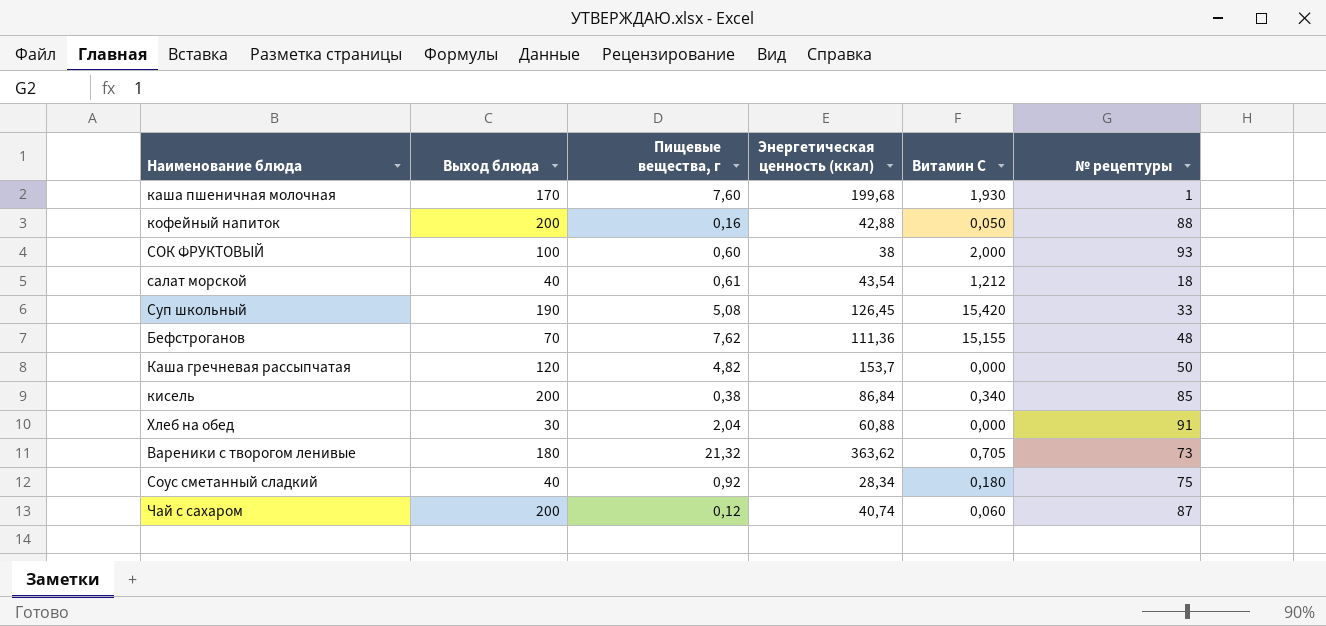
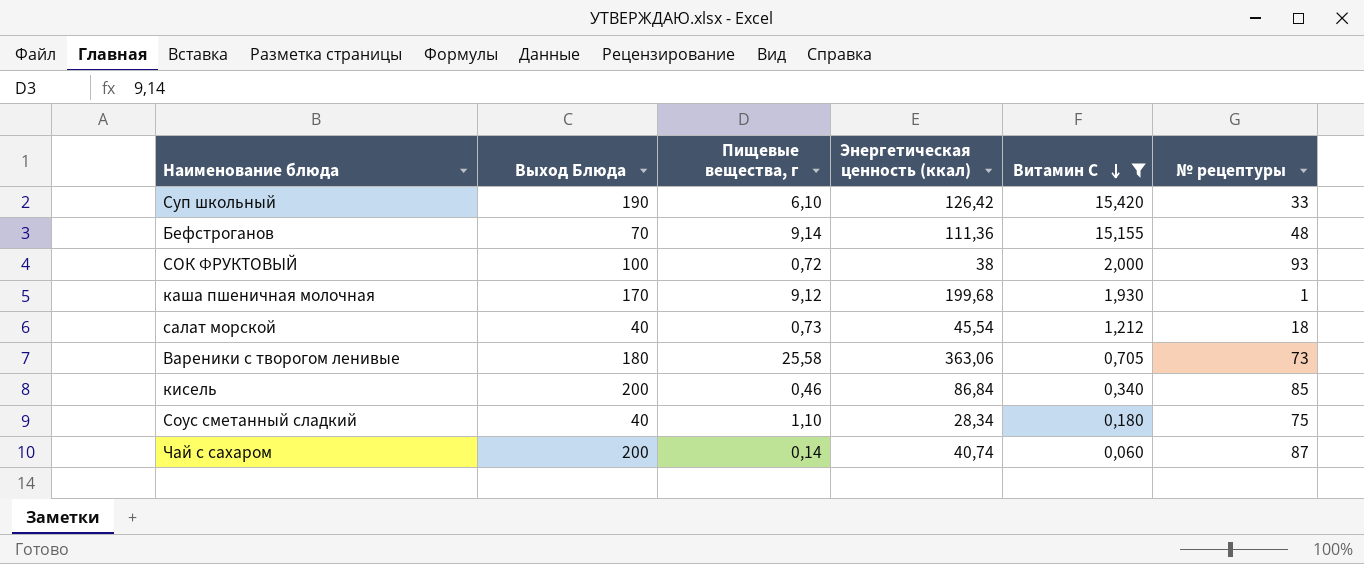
filter: none -> Витамин С >= 0,060
row order: none -> Витамин С descending
column name: Выход блюда -> Выход Блюда
Суп школьный | Пищевые вещества, г: 5,08 -> 6,10
Суп школьный | Энергетическая ценность (ккал): 126,45 -> 126,42
Бефстроганов | Пищевые вещества, г: 7,62 -> 9,14
СОК ФРУКТОВЫЙ | Пищевые вещества, г: 0,60 -> 0,72
каша пшеничная молочная | Пищевые вещества, г: 7,60 -> 9,12
салат морской | Пищевые вещества, г: 0,61 -> 0,73
салат морской | Энергетическая ценность (ккал): 43,54 -> 45,54
Вареники с творогом ленивые | Пищевые вещества, г: 21,32 -> 25,58
Вареники с творогом ленивые | Энергетическая ценность (ккал): 363,62 -> 363,06
кисель | Пищевые вещества, г: 0,38 -> 0,46
Соус сметанный сладкий | Пищевые вещества, г: 0,92 -> 1,10
Чай с сахаром | Пищевые вещества, г: 0,12 -> 0,14

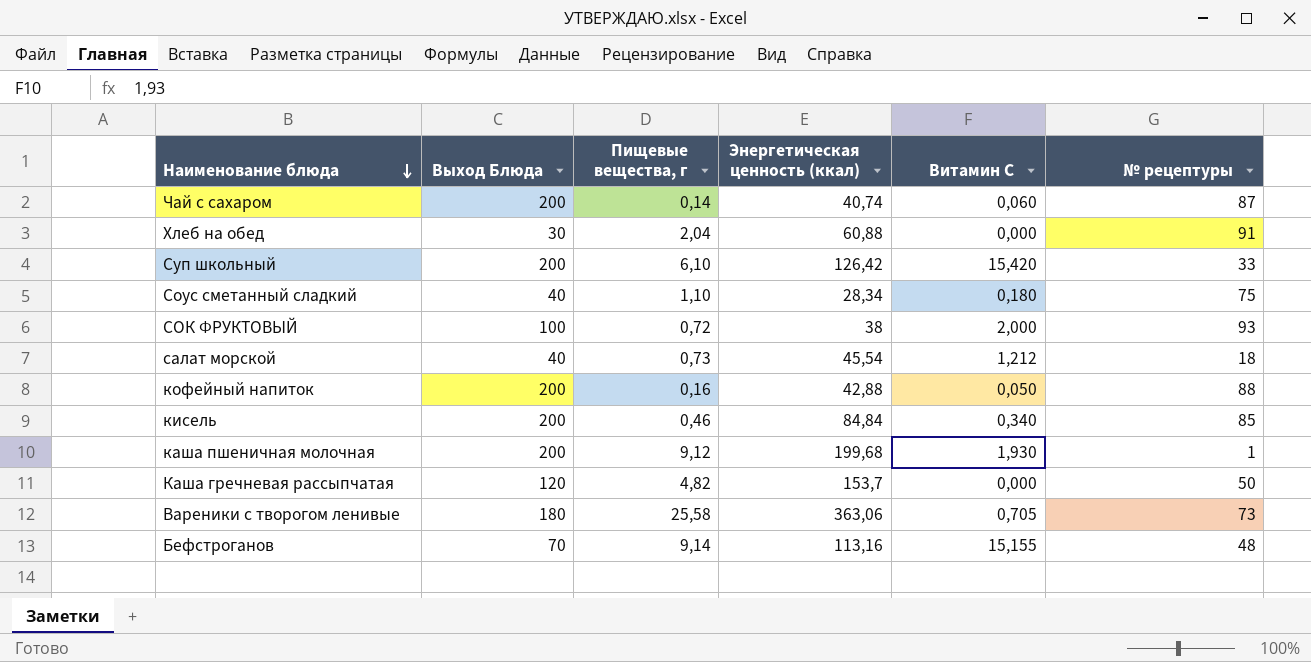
filter: Витамин С >= 0,060 -> none
row order: Витамин С descending -> Наименование блюда descending
Суп школьный | Выход Блюда: 190 -> 200
кисель | Энергетическая ценность (ккал): 86,84 -> 84,84
каша пшеничная молочная | Выход Блюда: 170 -> 200
Бефстроганов | Энергетическая ценность (ккал): 111,36 -> 113,16

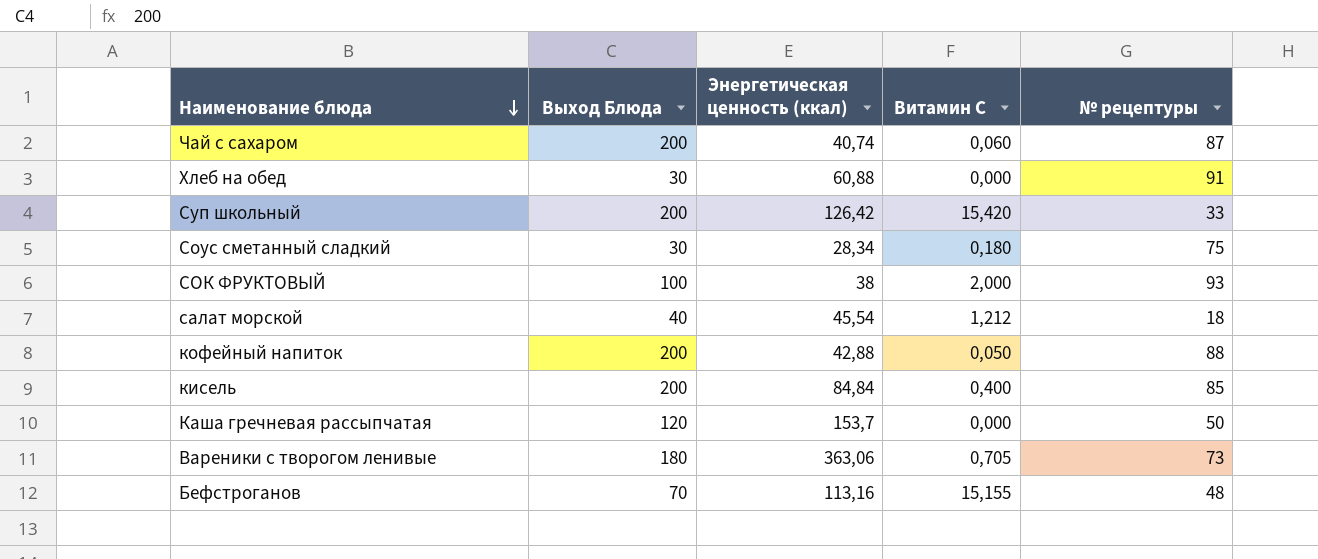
column Пищевые вещества, г | position: 3 -> none
row каша пшеничная молочная: 200 | 9,12 | 199,68 | 1,930 | 1 -> none
Соус сметанный сладкий | Выход Блюда: 40 -> 30
кисель | Витамин С: 0,340 -> 0,400

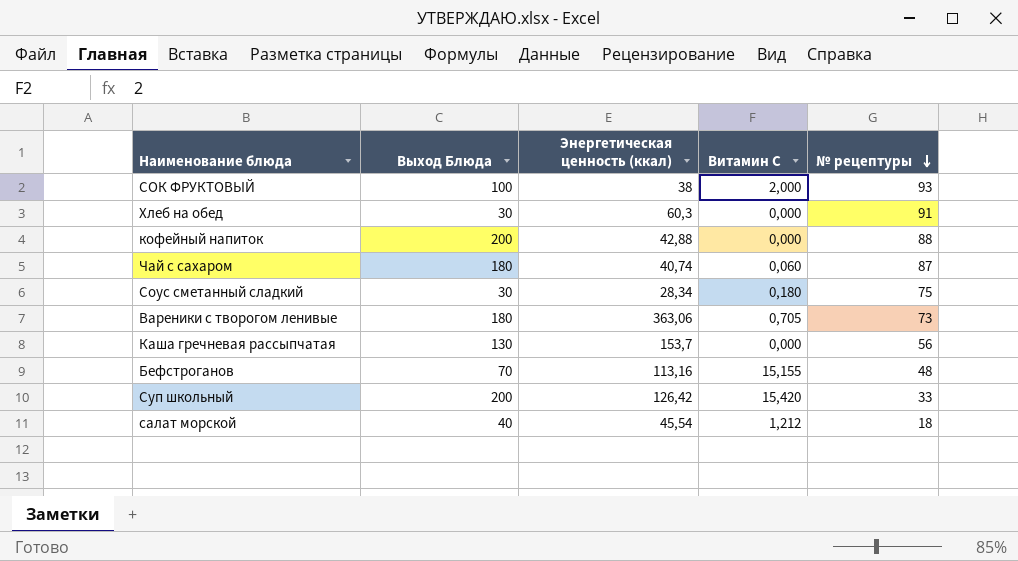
row order: Наименование блюда descending -> № рецептуры descending
row кисель: 200 | 84,84 | 0,400 | 85 -> none
Хлеб на обед | Энергетическая ценность (ккал): 60,88 -> 60,3
кофейный напиток | Витамин С: 0,050 -> 0,000
Чай с сахаром | Выход Блюда: 200 -> 180
Каша гречневая рассыпчатая | Выход Блюда: 120 -> 130
Каша гречневая рассыпчатая | № рецептуры: 50 -> 56

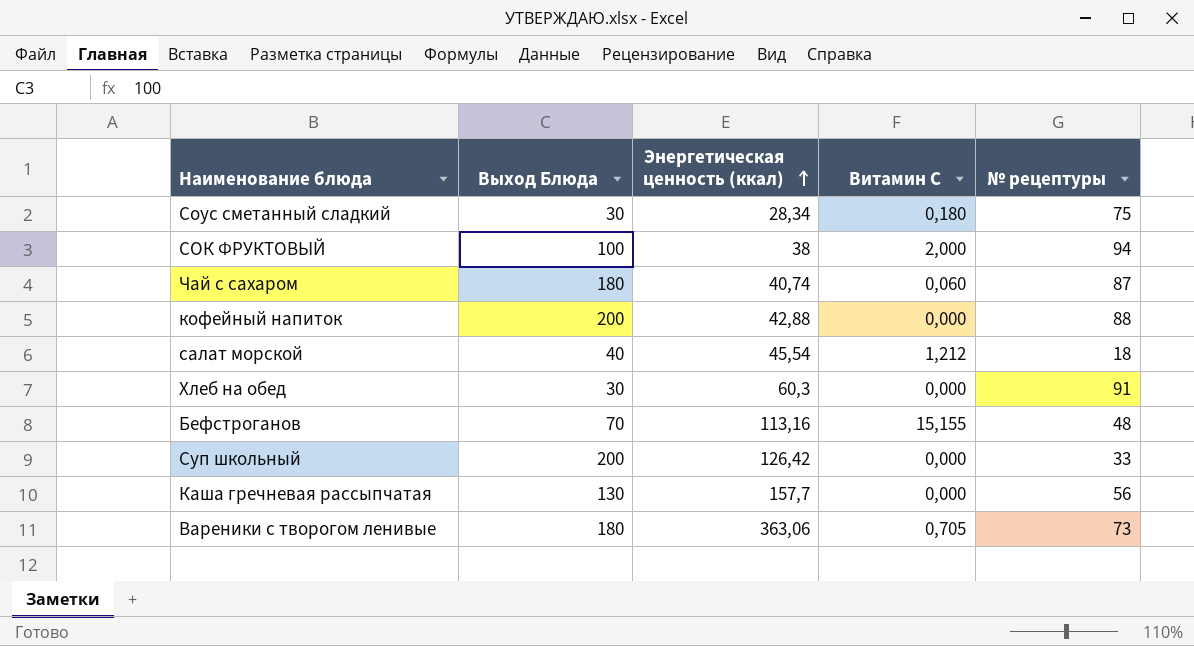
row order: № рецептуры descending -> Энергетическая ценность (ккал) ascending
СОК ФРУКТОВЫЙ | № рецептуры: 93 -> 94
Суп школьный | Витамин С: 15,420 -> 0,000
Каша гречневая рассыпчатая | Энергетическая ценность (ккал): 153,7 -> 157,7

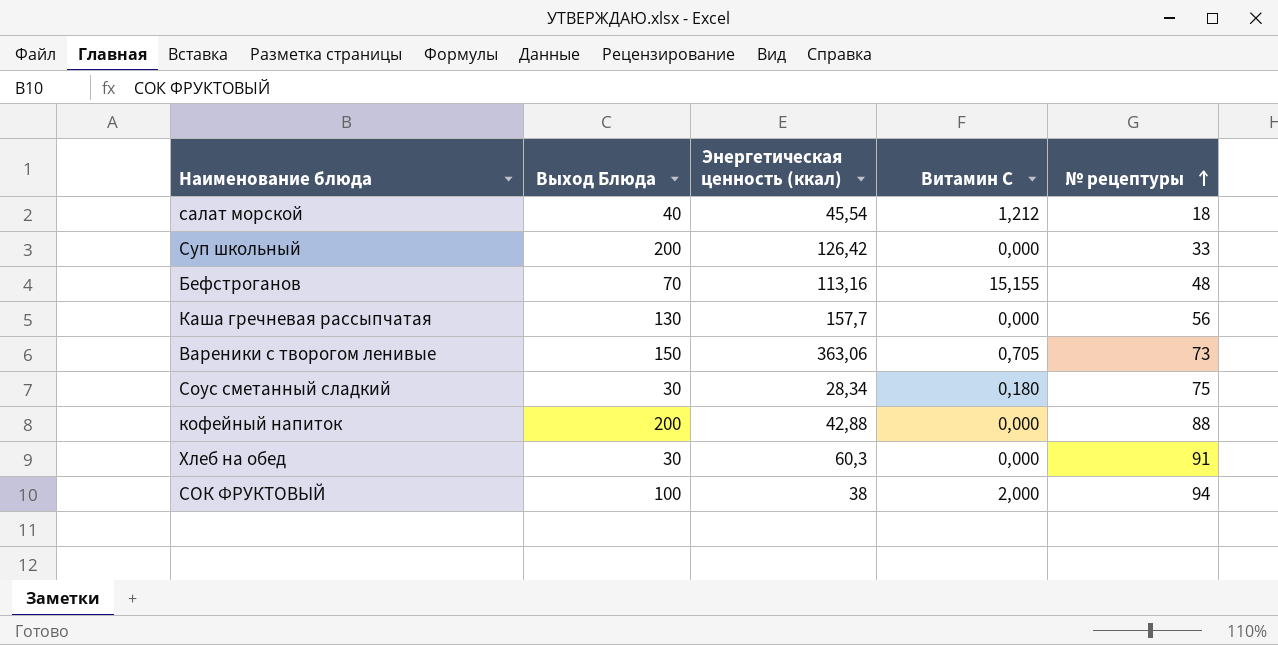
row order: Энергетическая ценность (ккал) ascending -> № рецептуры ascending
row Чай с сахаром: 180 | 40,74 | 0,060 | 87 -> none
Вареники с творогом ленивые | Выход Блюда: 180 -> 150

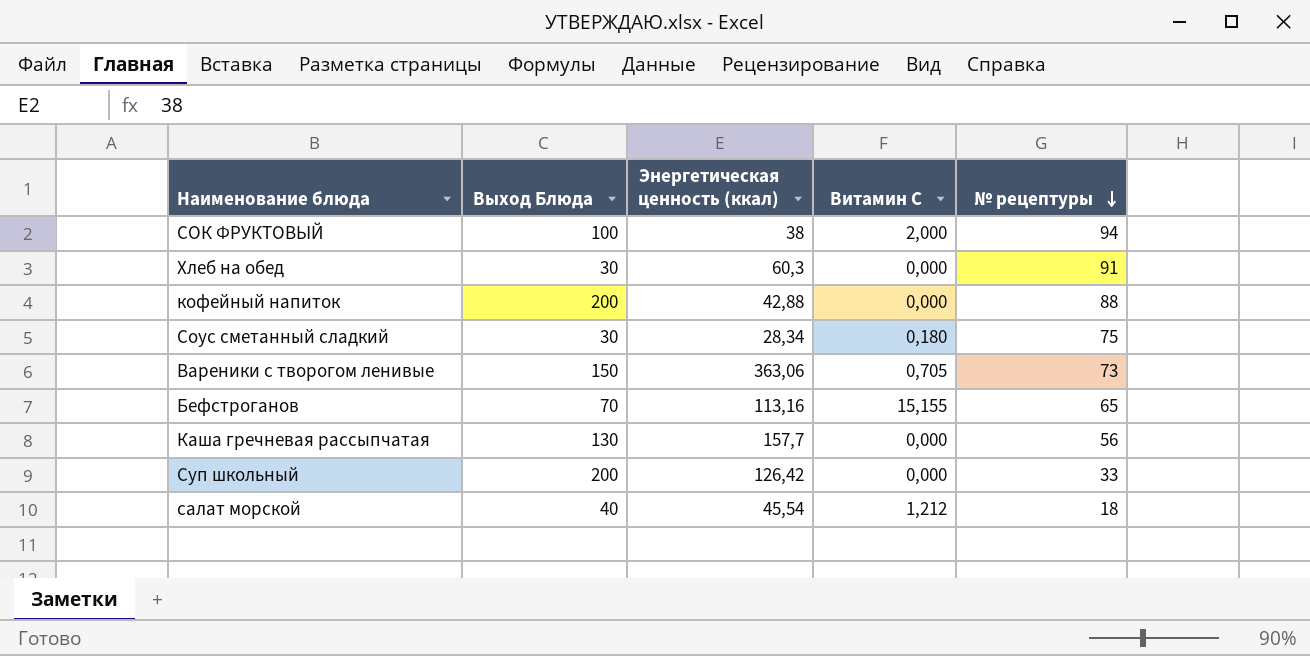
row order: № рецептуры ascending -> № рецептуры descending
Бефстроганов | № рецептуры: 48 -> 65

